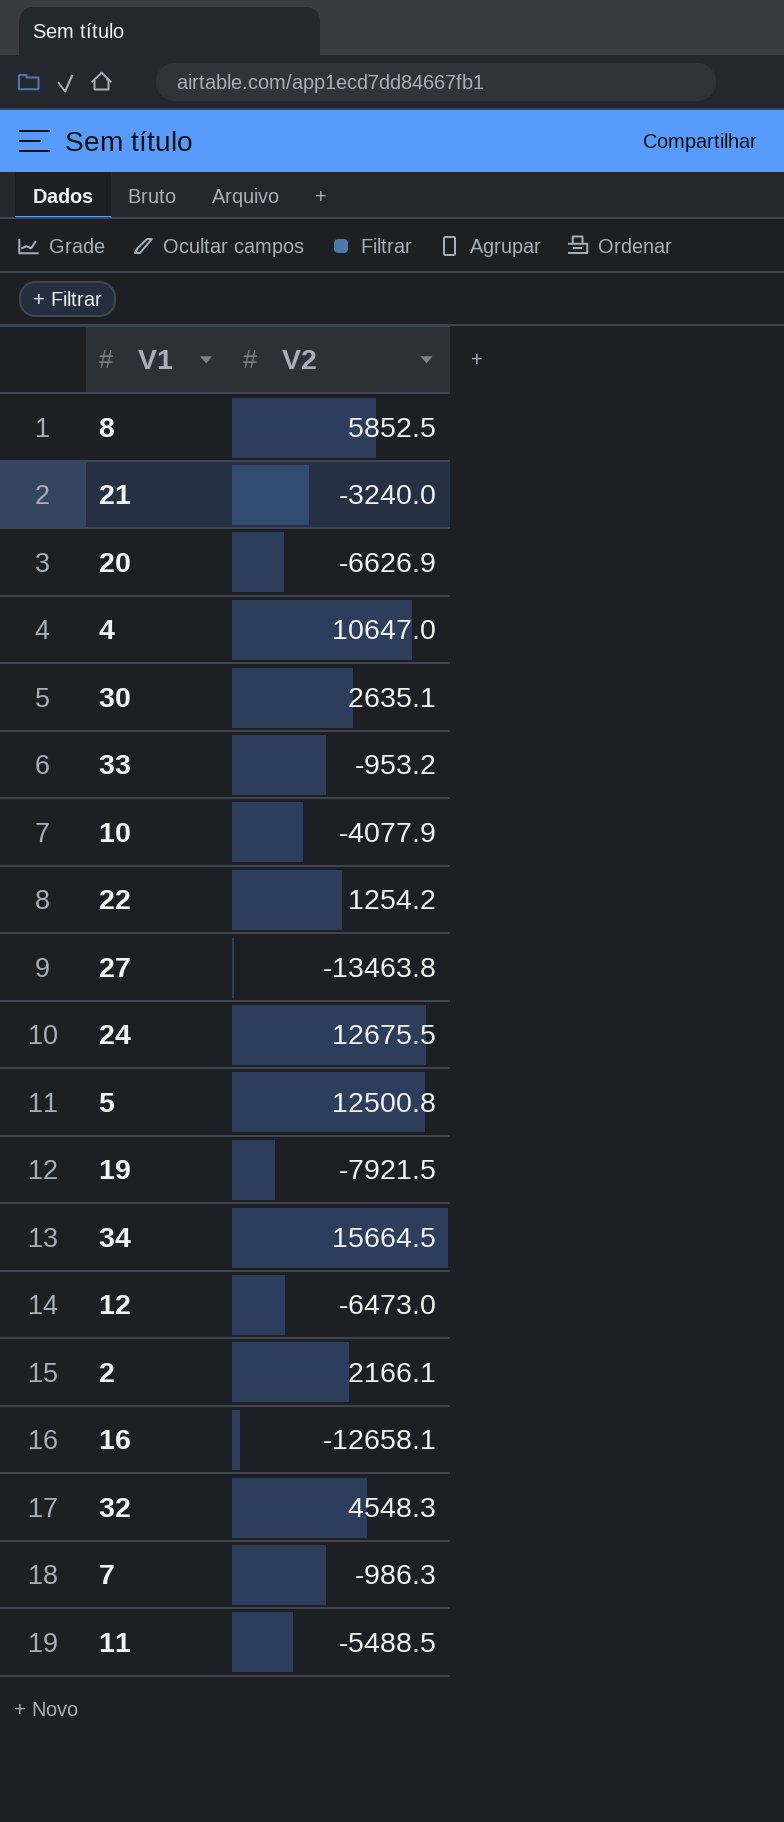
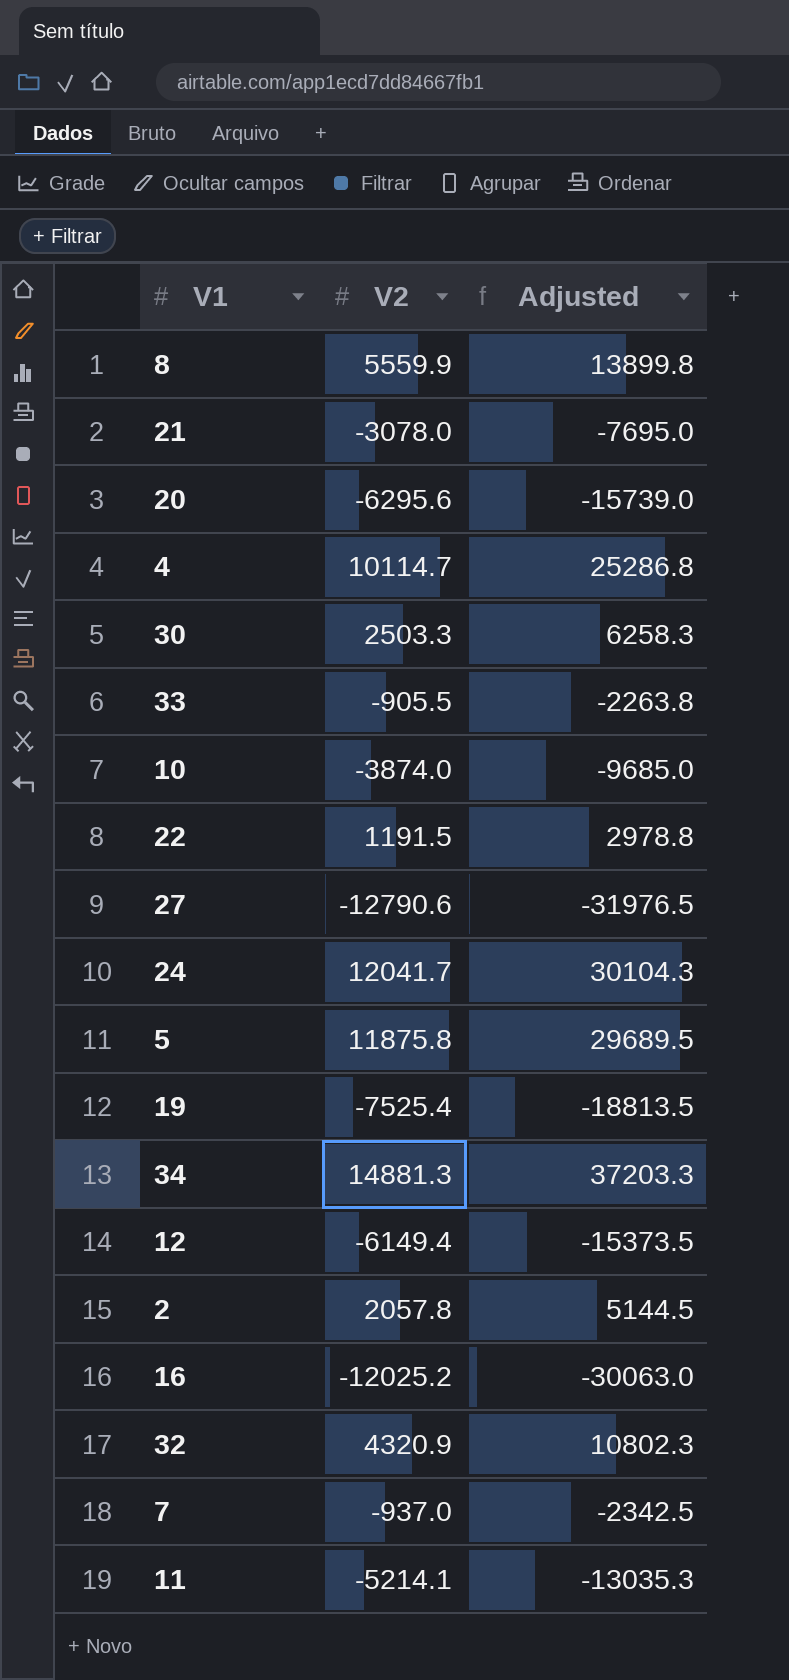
column Adjusted | formula: none -> [V2] * 2.5
8 | V2: 5852.5 -> 5559.9
21 | V2: -3240.0 -> -3078.0
20 | V2: -6626.9 -> -6295.6
4 | V2: 10647.0 -> 10114.7
30 | V2: 2635.1 -> 2503.3
33 | V2: -953.2 -> -905.5
10 | V2: -4077.9 -> -3874.0
22 | V2: 1254.2 -> 1191.5
27 | V2: -13463.8 -> -12790.6
24 | V2: 12675.5 -> 12041.7
5 | V2: 12500.8 -> 11875.8
19 | V2: -7921.5 -> -7525.4
34 | V2: 15664.5 -> 14881.3
12 | V2: -6473.0 -> -6149.4
2 | V2: 2166.1 -> 2057.8
16 | V2: -12658.1 -> -12025.2
32 | V2: 4548.3 -> 4320.9
7 | V2: -986.3 -> -937.0
11 | V2: -5488.5 -> -5214.1

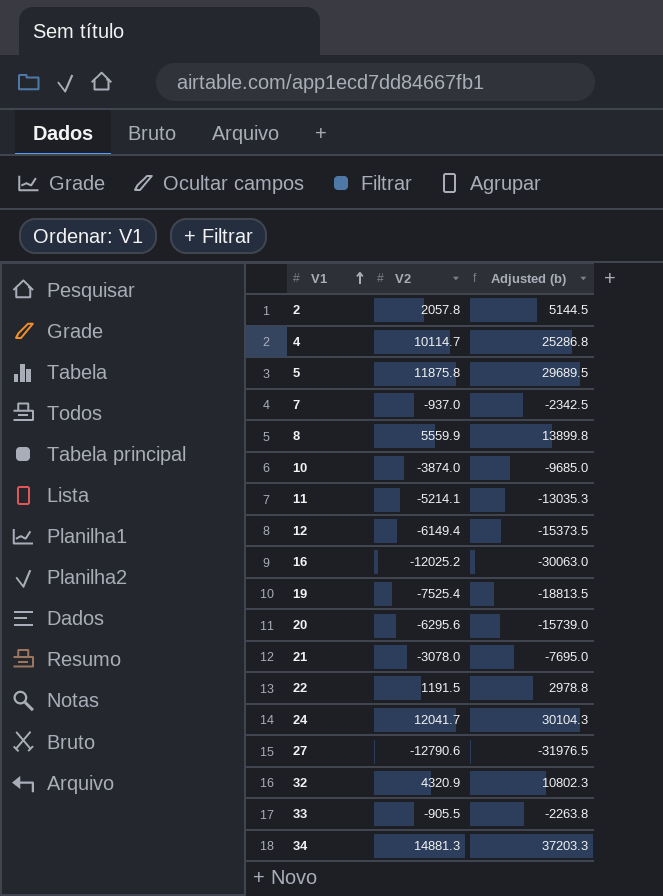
row order: none -> V1 ascending
column name: Adjusted -> Adjusted (b)
row 30: 2503.3 | 6258.3 -> none

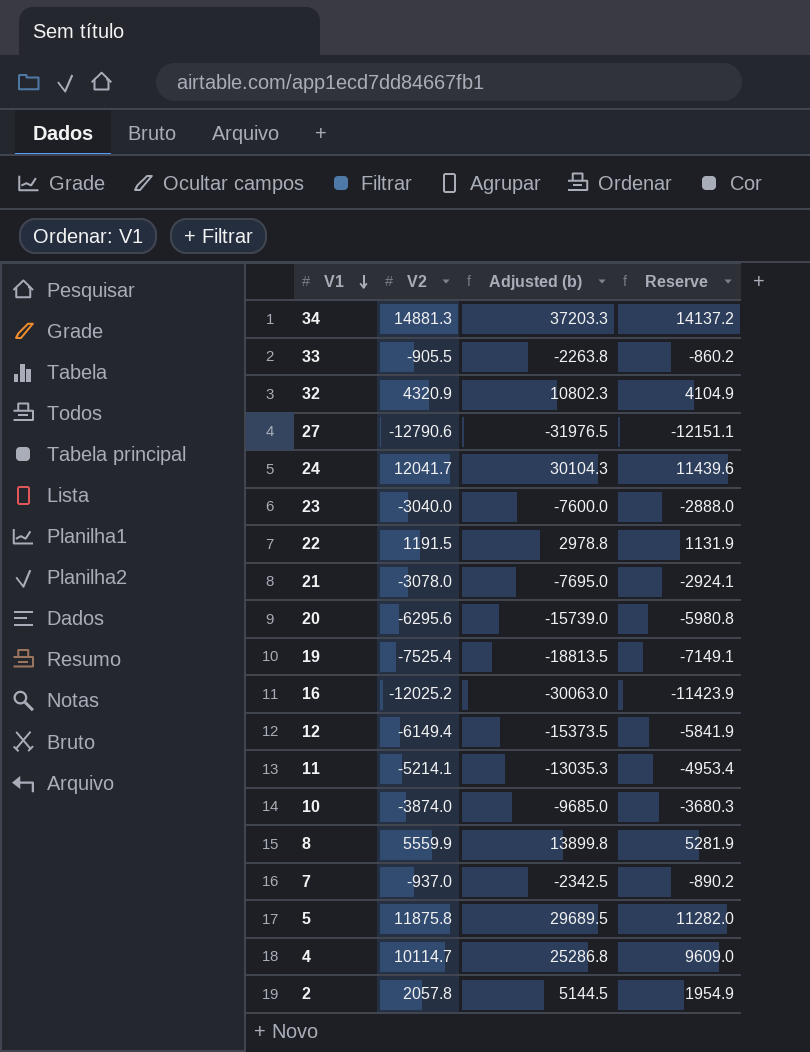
row order: V1 ascending -> V1 descending
column Reserve | formula: none -> [V2] * 0.95
row 23: none -> -3040.0 | -7600.0 | -2888.0

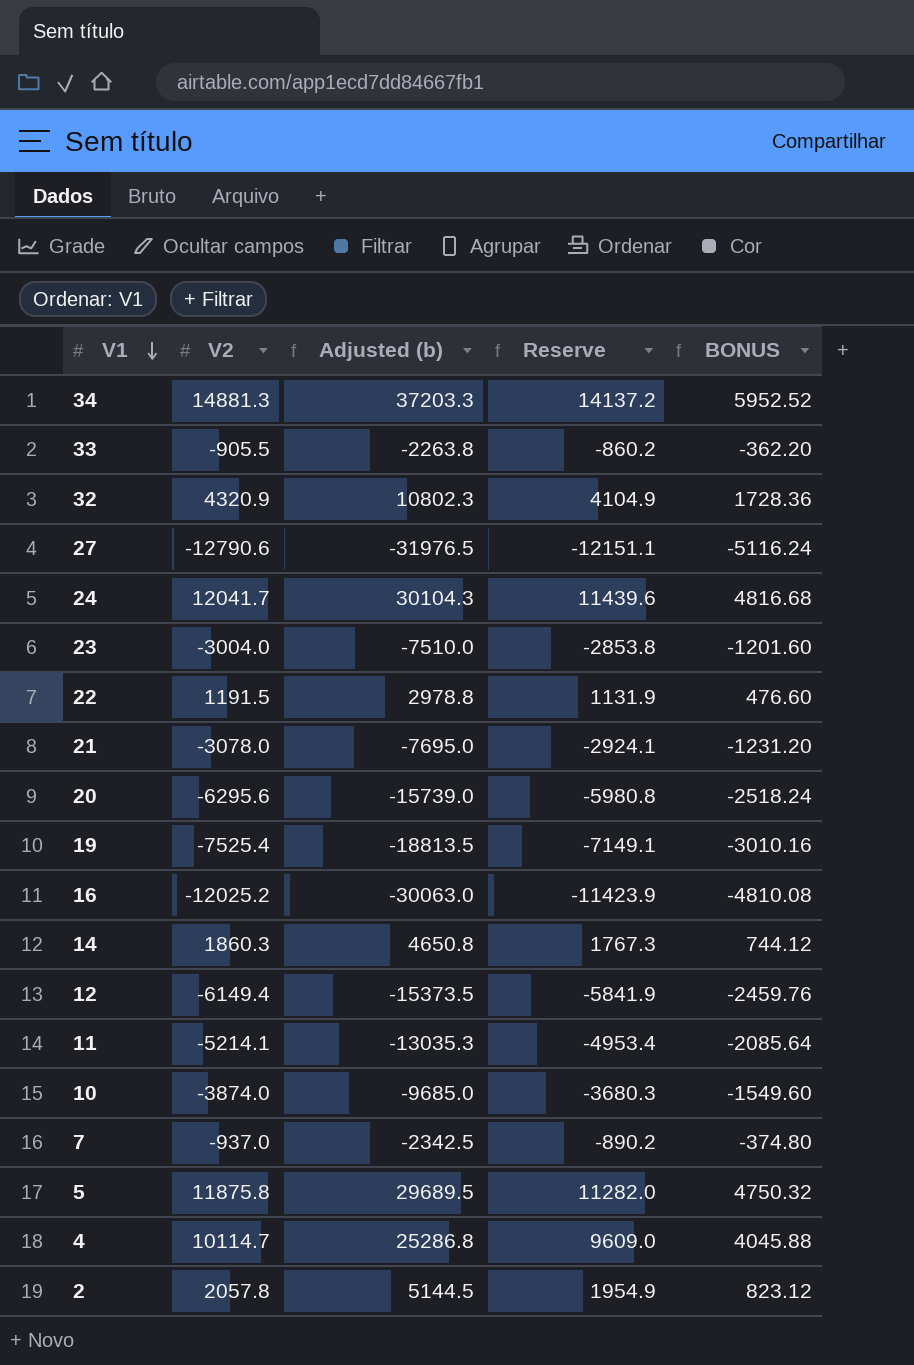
column BONUS | formula: none -> [V2] * 0.4
row 8: 5559.9 | 13899.8 | 5281.9 -> none
23 | V2: -3040.0 -> -3004.0
23 | Adjusted (b): -7600.0 -> -7510.0
23 | Reserve: -2888.0 -> -2853.8
row 14: none -> 1860.3 | 4650.8 | 1767.3 | 744.12

